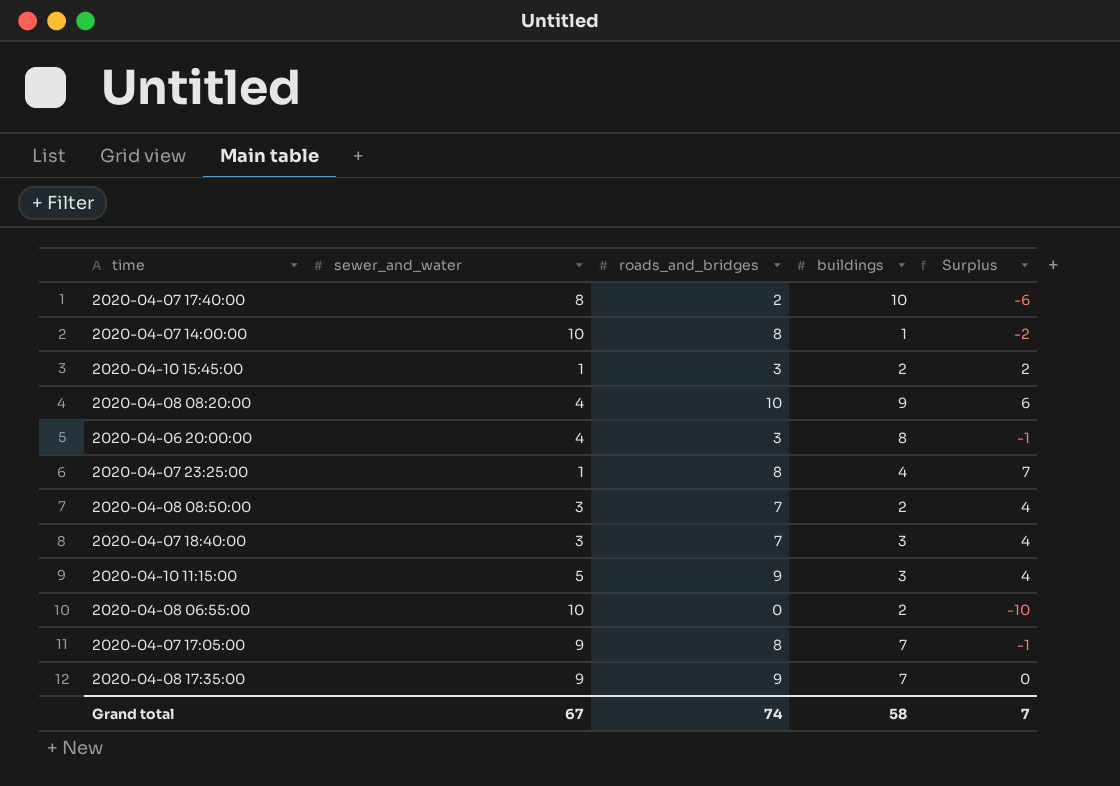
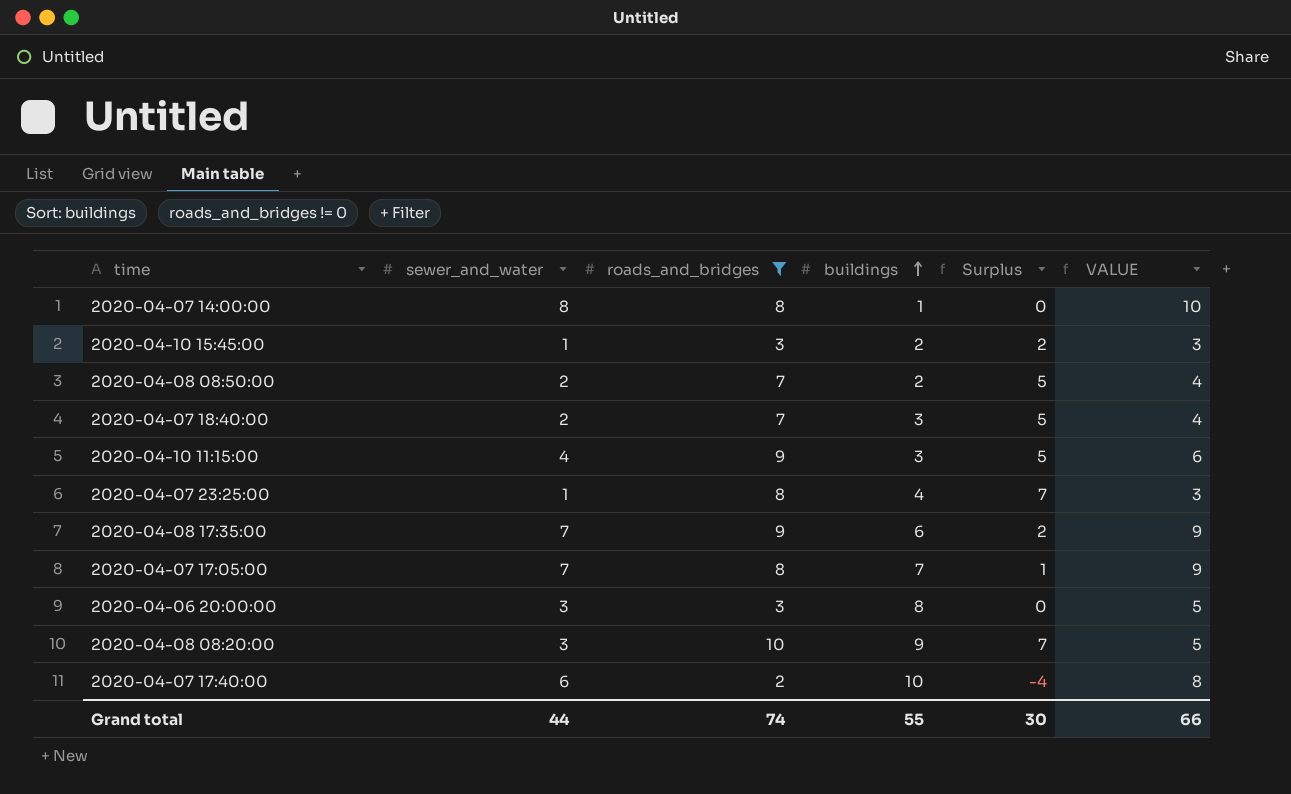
filter: none -> roads_and_bridges != 0
row order: none -> buildings ascending
column VALUE | formula: none -> [sewer_and_water] + 2
2020-04-07 14:00:00 | sewer_and_water: 10 -> 8
2020-04-07 14:00:00 | Surplus: -2 -> 0
2020-04-08 08:50:00 | sewer_and_water: 3 -> 2
2020-04-08 08:50:00 | Surplus: 4 -> 5
2020-04-07 18:40:00 | sewer_and_water: 3 -> 2
2020-04-07 18:40:00 | Surplus: 4 -> 5
2020-04-10 11:15:00 | sewer_and_water: 5 -> 4
2020-04-10 11:15:00 | Surplus: 4 -> 5
2020-04-08 17:35:00 | sewer_and_water: 9 -> 7
2020-04-08 17:35:00 | buildings: 7 -> 6
2020-04-08 17:35:00 | Surplus: 0 -> 2
2020-04-07 17:05:00 | sewer_and_water: 9 -> 7
2020-04-07 17:05:00 | Surplus: -1 -> 1
2020-04-06 20:00:00 | sewer_and_water: 4 -> 3
2020-04-06 20:00:00 | Surplus: -1 -> 0
2020-04-08 08:20:00 | sewer_and_water: 4 -> 3
2020-04-08 08:20:00 | Surplus: 6 -> 7
2020-04-07 17:40:00 | sewer_and_water: 8 -> 6
2020-04-07 17:40:00 | Surplus: -6 -> -4
Grand total | sewer_and_water: 67 -> 44
Grand total | buildings: 58 -> 55
Grand total | Surplus: 7 -> 30

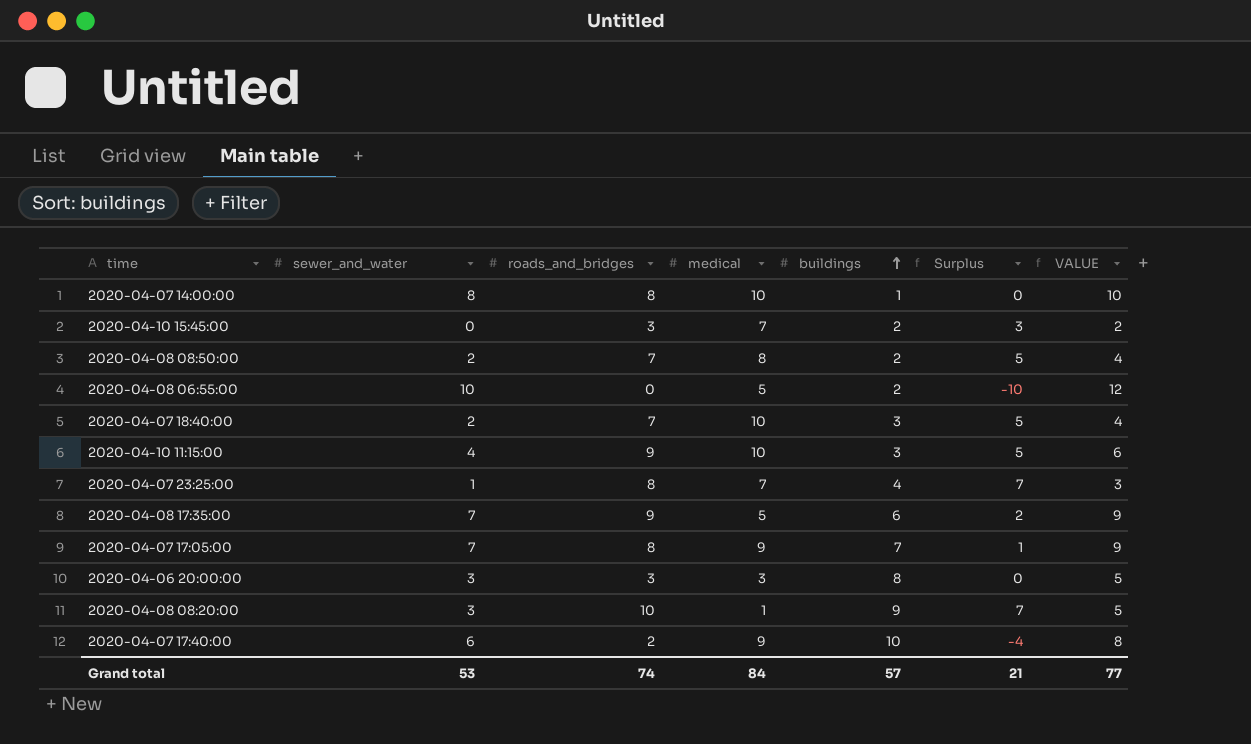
filter: roads_and_bridges != 0 -> none
column medical | position: none -> 4
2020-04-10 15:45:00 | sewer_and_water: 1 -> 0
2020-04-10 15:45:00 | Surplus: 2 -> 3
2020-04-10 15:45:00 | VALUE: 3 -> 2
Grand total | sewer_and_water: 44 -> 53
Grand total | buildings: 55 -> 57
Grand total | Surplus: 30 -> 21
Grand total | VALUE: 66 -> 77

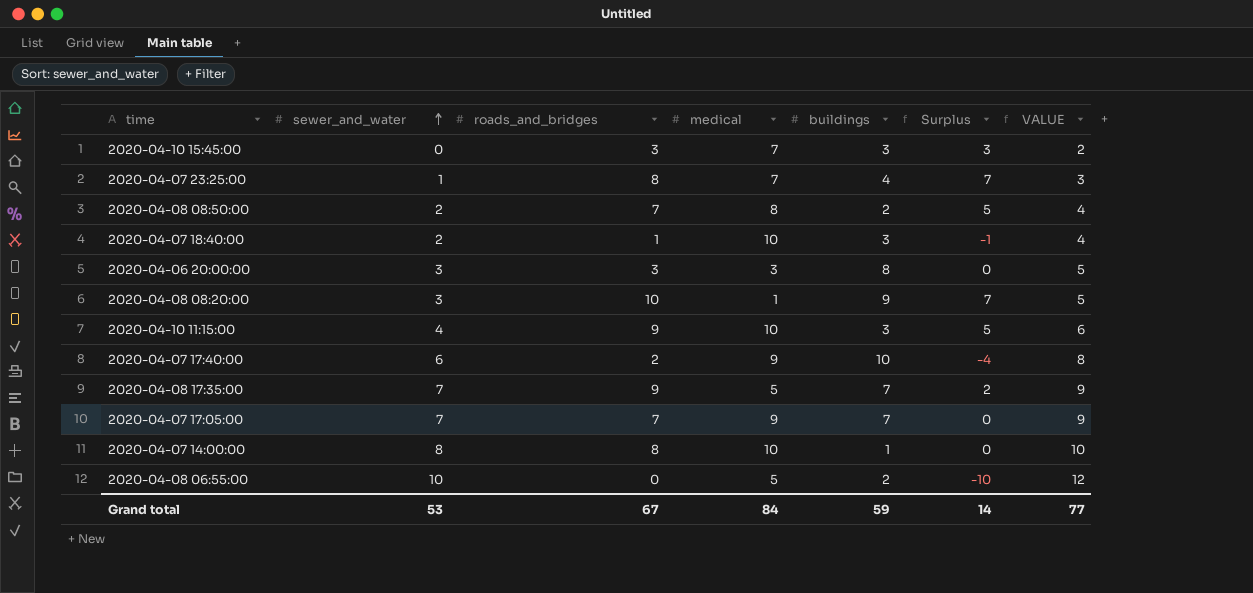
row order: buildings ascending -> sewer_and_water ascending
2020-04-10 15:45:00 | buildings: 2 -> 3
2020-04-07 18:40:00 | roads_and_bridges: 7 -> 1
2020-04-07 18:40:00 | Surplus: 5 -> -1
2020-04-08 17:35:00 | buildings: 6 -> 7
2020-04-07 17:05:00 | roads_and_bridges: 8 -> 7
2020-04-07 17:05:00 | Surplus: 1 -> 0
Grand total | roads_and_bridges: 74 -> 67
Grand total | buildings: 57 -> 59
Grand total | Surplus: 21 -> 14

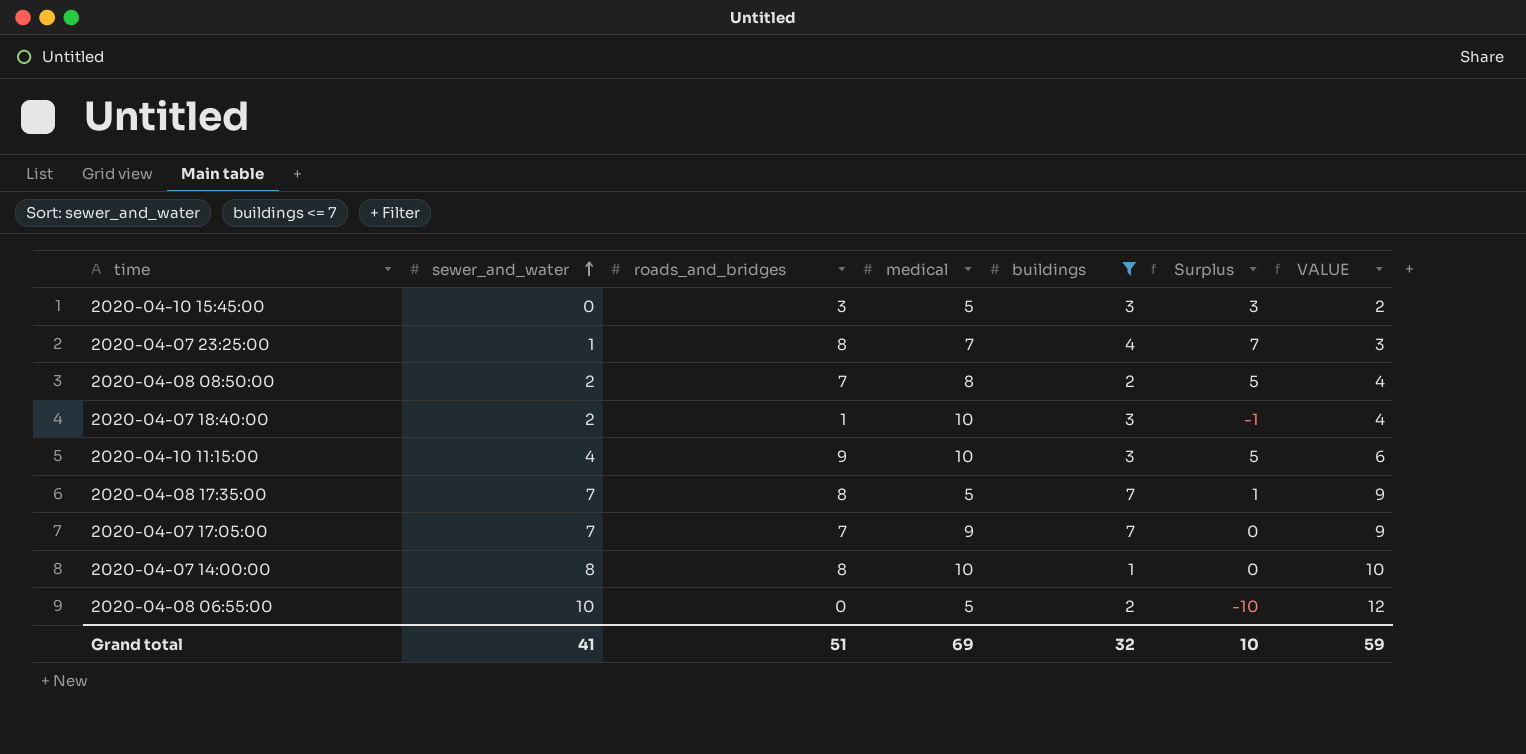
filter: none -> buildings <= 7
2020-04-10 15:45:00 | medical: 7 -> 5
2020-04-08 17:35:00 | roads_and_bridges: 9 -> 8
2020-04-08 17:35:00 | Surplus: 2 -> 1
Grand total | sewer_and_water: 53 -> 41
Grand total | roads_and_bridges: 67 -> 51
Grand total | medical: 84 -> 69
Grand total | buildings: 59 -> 32
Grand total | Surplus: 14 -> 10
Grand total | VALUE: 77 -> 59

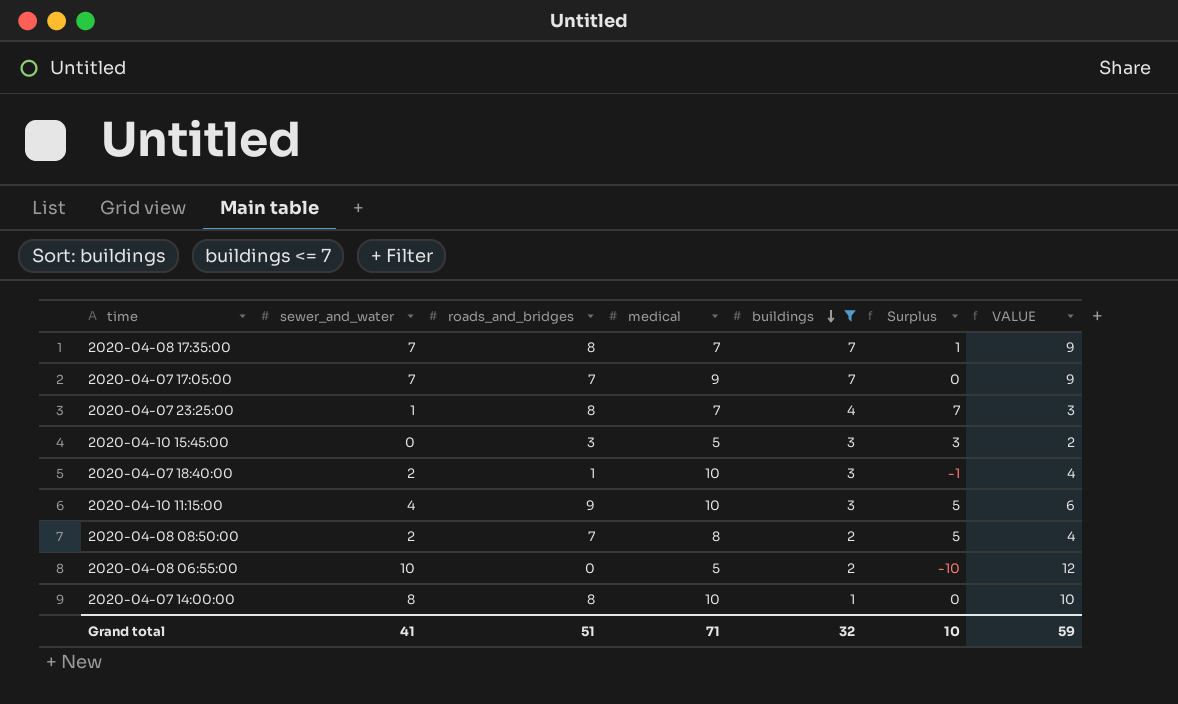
row order: sewer_and_water ascending -> buildings descending
2020-04-08 17:35:00 | medical: 5 -> 7
Grand total | medical: 69 -> 71

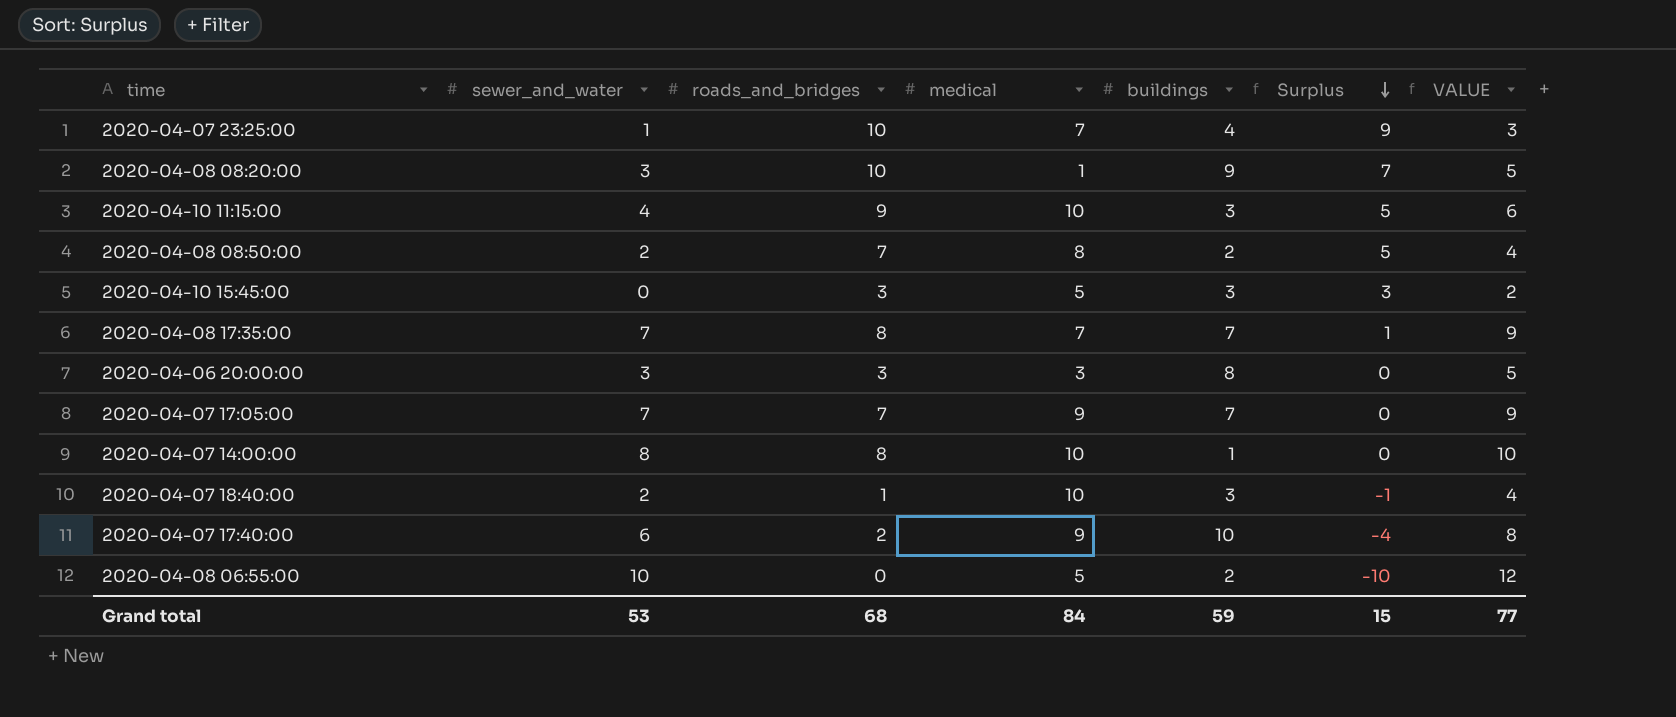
filter: buildings <= 7 -> none
row order: buildings descending -> Surplus descending
2020-04-07 23:25:00 | roads_and_bridges: 8 -> 10
2020-04-07 23:25:00 | Surplus: 7 -> 9
Grand total | sewer_and_water: 41 -> 53
Grand total | roads_and_bridges: 51 -> 68
Grand total | medical: 71 -> 84
Grand total | buildings: 32 -> 59
Grand total | Surplus: 10 -> 15
Grand total | VALUE: 59 -> 77

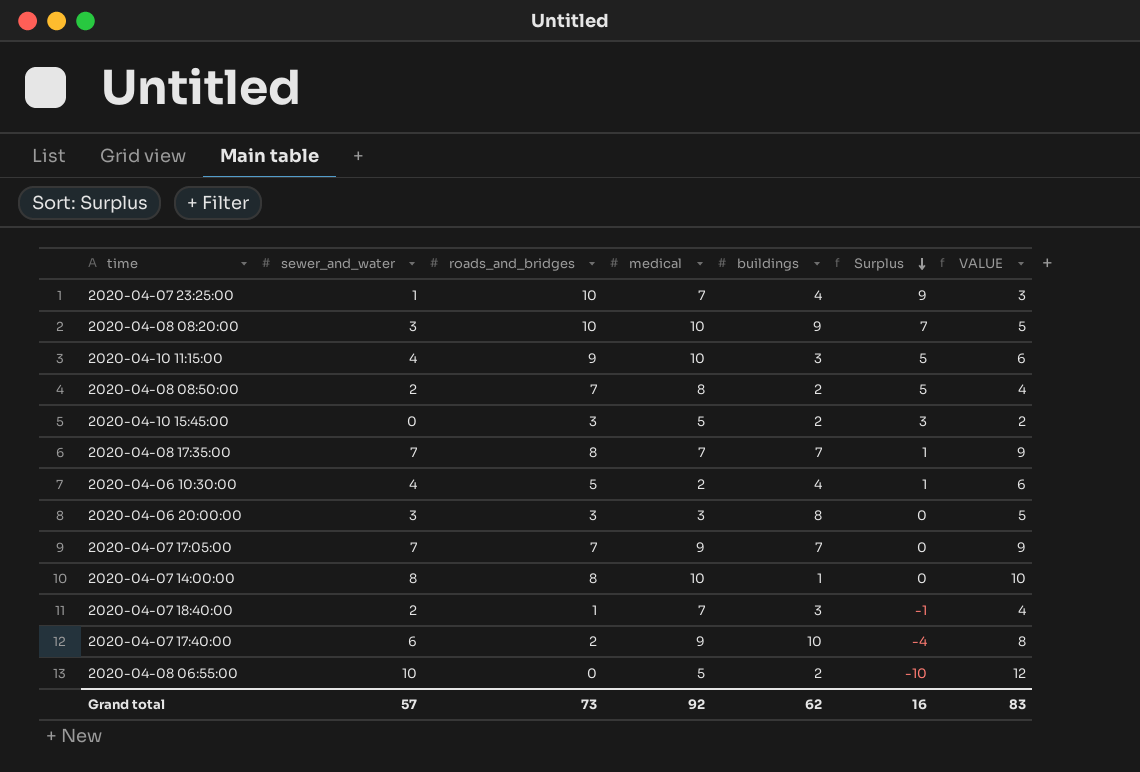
2020-04-08 08:20:00 | medical: 1 -> 10
2020-04-10 15:45:00 | buildings: 3 -> 2
row 2020-04-06 10:30:00: none -> 4 | 5 | 2 | 4 | 1 | 6
2020-04-07 18:40:00 | medical: 10 -> 7
Grand total | sewer_and_water: 53 -> 57
Grand total | roads_and_bridges: 68 -> 73
Grand total | medical: 84 -> 92
Grand total | buildings: 59 -> 62
Grand total | Surplus: 15 -> 16
Grand total | VALUE: 77 -> 83

